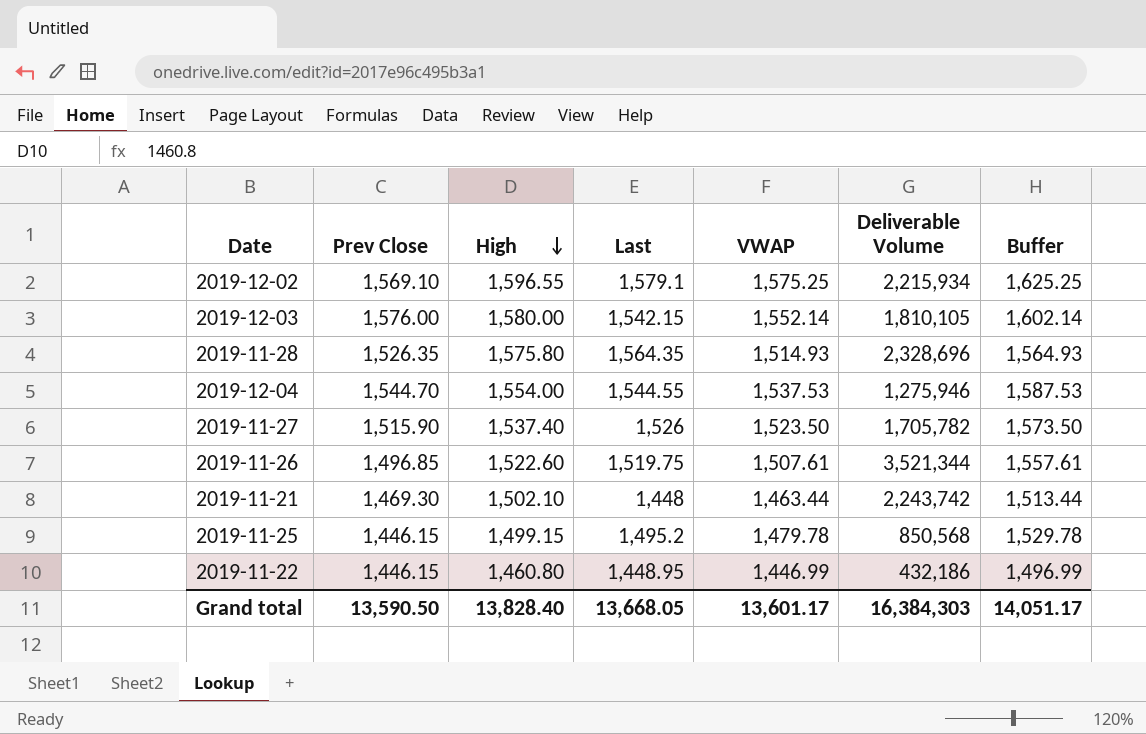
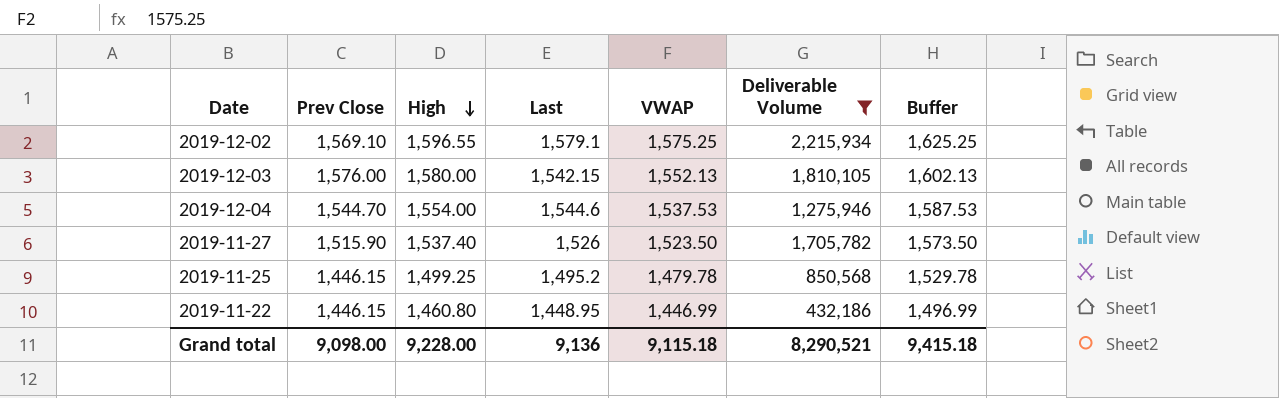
filter: none -> Deliverable Volume <= 2,215,934
2019-12-03 | VWAP: 1,552.14 -> 1,552.13
2019-12-03 | Buffer: 1,602.14 -> 1,602.13
2019-12-04 | Last: 1,544.55 -> 1,544.6
2019-11-25 | High: 1,499.15 -> 1,499.25
Grand total | Prev Close: 13,590.50 -> 9,098.00
Grand total | High: 13,828.40 -> 9,228.00
Grand total | Last: 13,668.05 -> 9,136
Grand total | VWAP: 13,601.17 -> 9,115.18
Grand total | Deliverable Volume: 16,384,303 -> 8,290,521
Grand total | Buffer: 14,051.17 -> 9,415.18

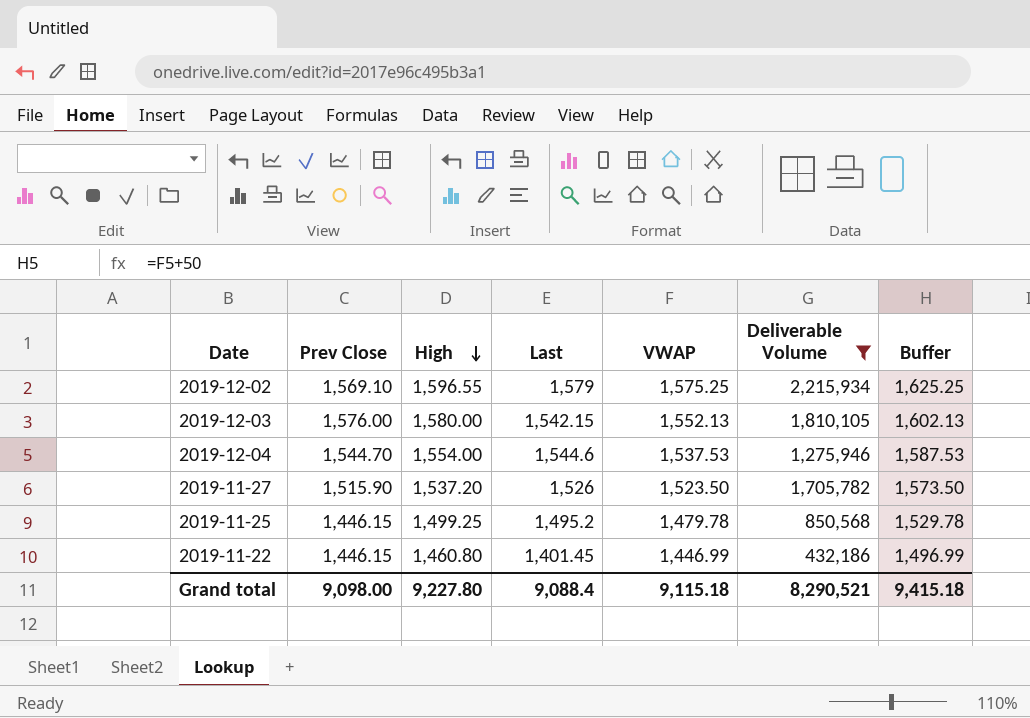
2019-12-02 | Last: 1,579.1 -> 1,579
2019-11-27 | High: 1,537.40 -> 1,537.20
2019-11-22 | Last: 1,448.95 -> 1,401.45
Grand total | High: 9,228.00 -> 9,227.80
Grand total | Last: 9,136 -> 9,088.4

